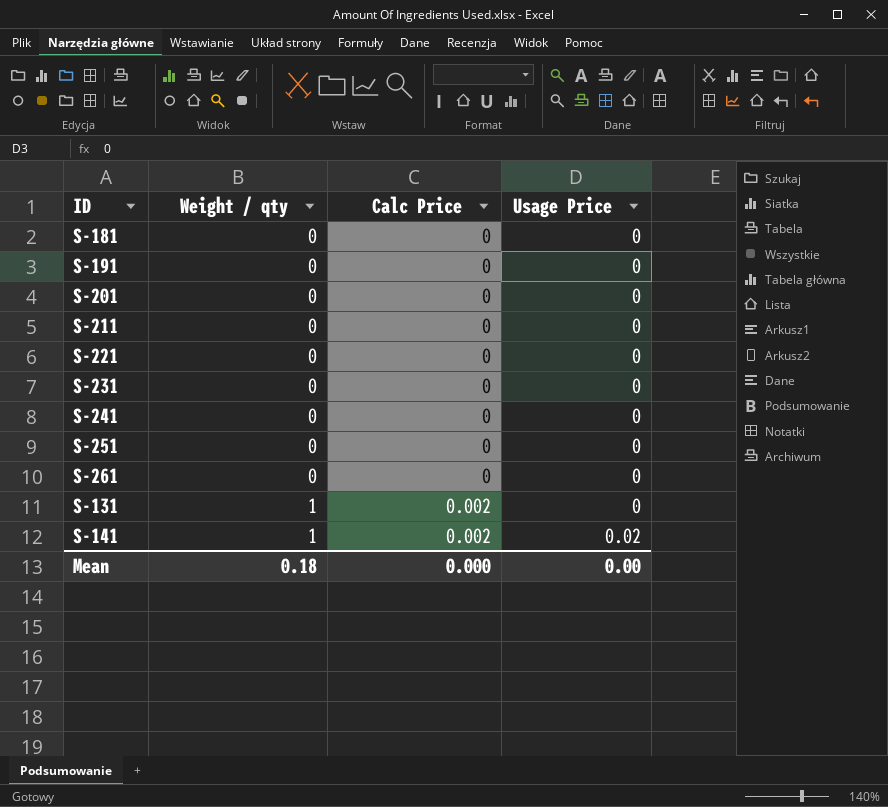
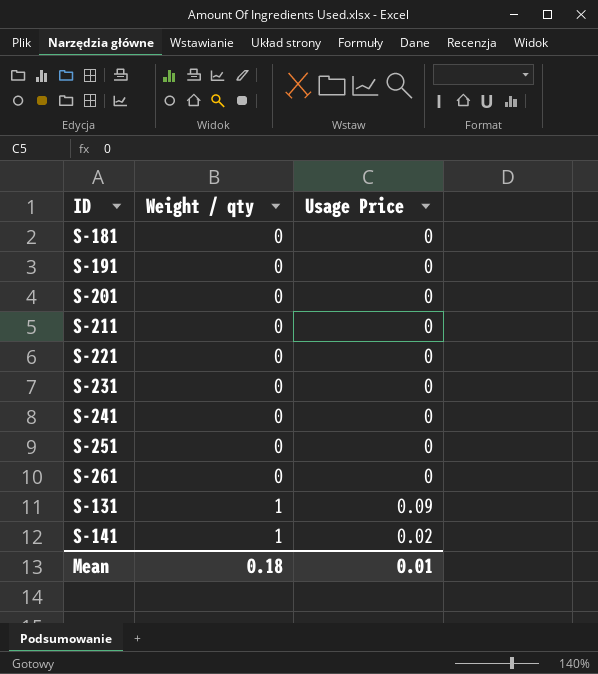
column Calc Price | position: 3 -> none
S-131 | Usage Price: 0 -> 0.09
Mean | Usage Price: 0.00 -> 0.01

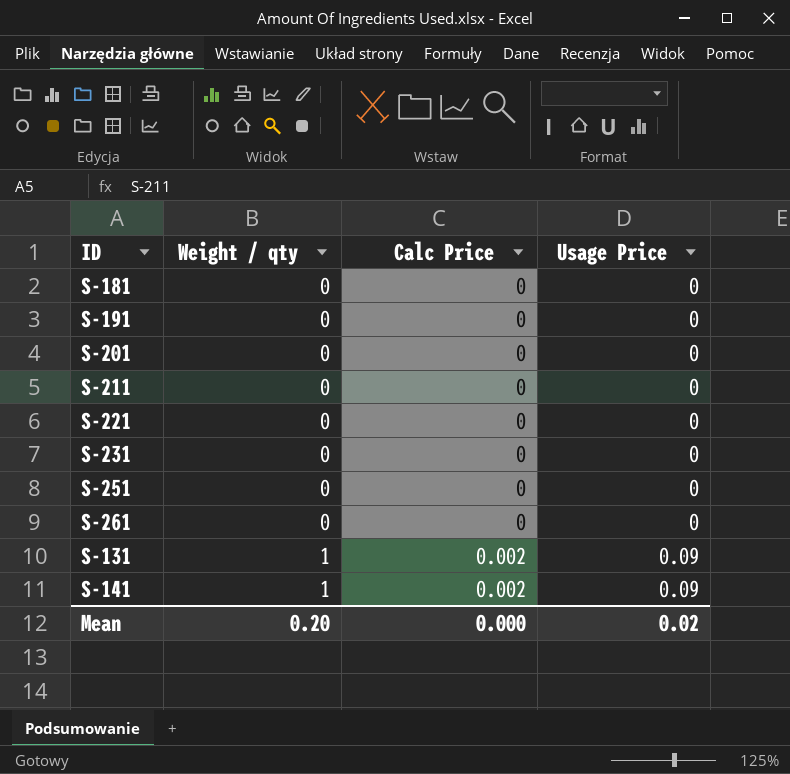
column Calc Price | position: none -> 3
row S-241: 0 | 0 -> none
S-141 | Usage Price: 0.02 -> 0.09
Mean | Weight / qty: 0.18 -> 0.20
Mean | Usage Price: 0.01 -> 0.02

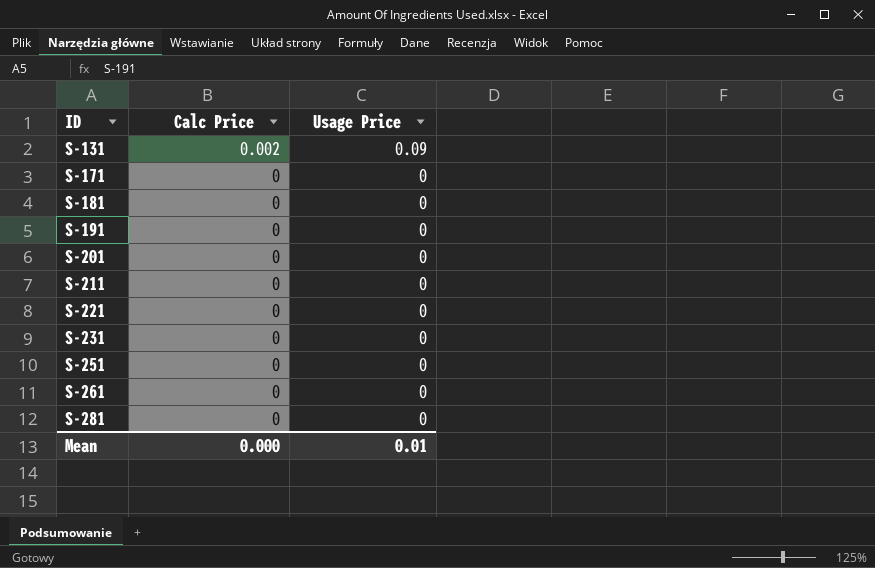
row order: Weight / qty ascending -> ID ascending
column Weight / qty | position: 2 -> none
row S-141: 1 | 0.002 | 0.09 -> none
row S-171: none -> 0 | 0
row S-281: none -> 0 | 0
Mean | Usage Price: 0.02 -> 0.01

